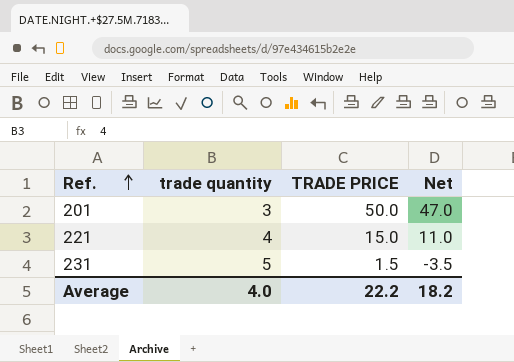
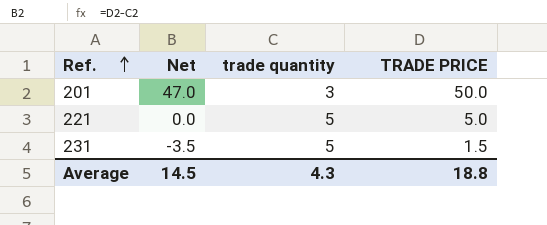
column Net | position: 4 -> 2
221 | Net: 11.0 -> 0.0
221 | trade quantity: 4 -> 5
221 | TRADE PRICE: 15.0 -> 5.0
Average | Net: 18.2 -> 14.5
Average | trade quantity: 4.0 -> 4.3
Average | TRADE PRICE: 22.2 -> 18.8

